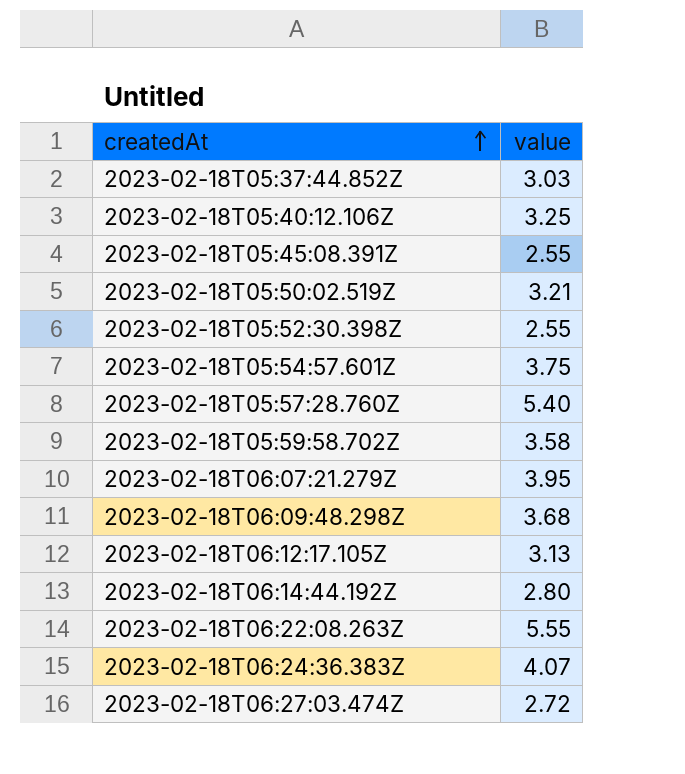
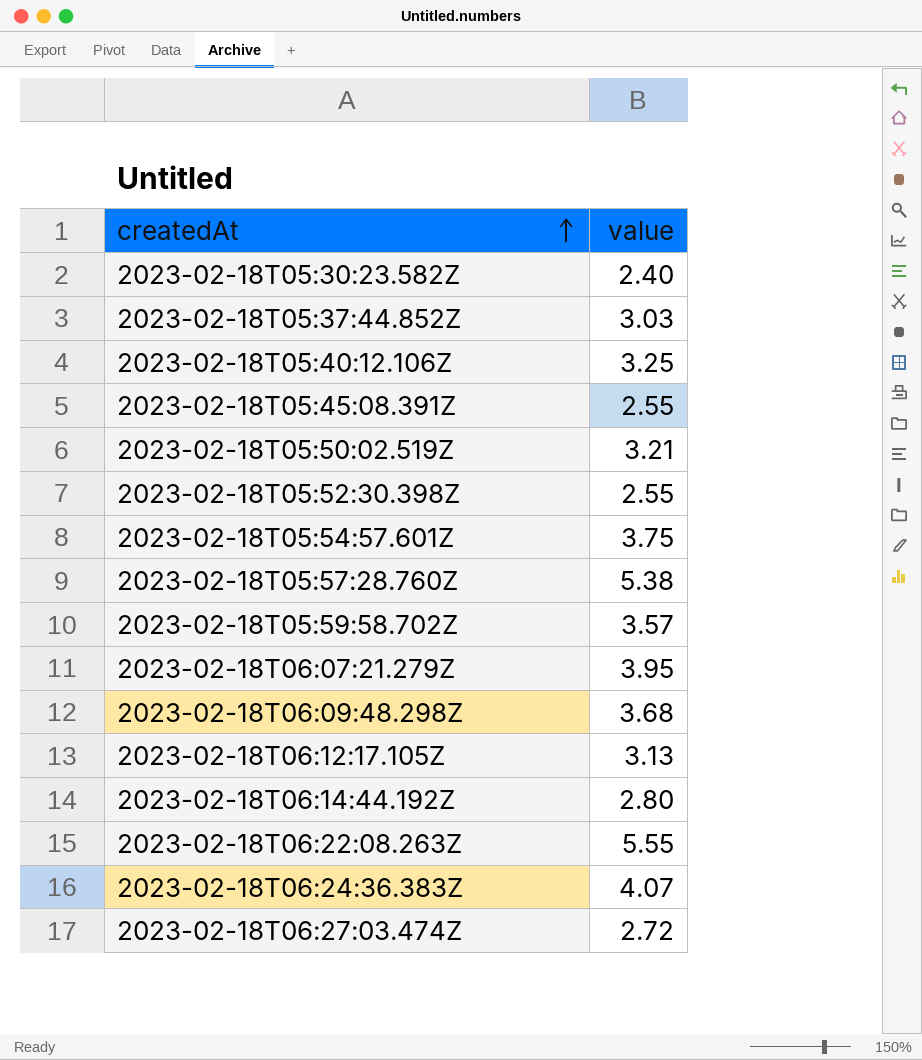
row 2023-02-18T05:30:23.582Z: none -> 2.40
2023-02-18T05:57:28.760Z | value: 5.40 -> 5.38
2023-02-18T05:59:58.702Z | value: 3.58 -> 3.57

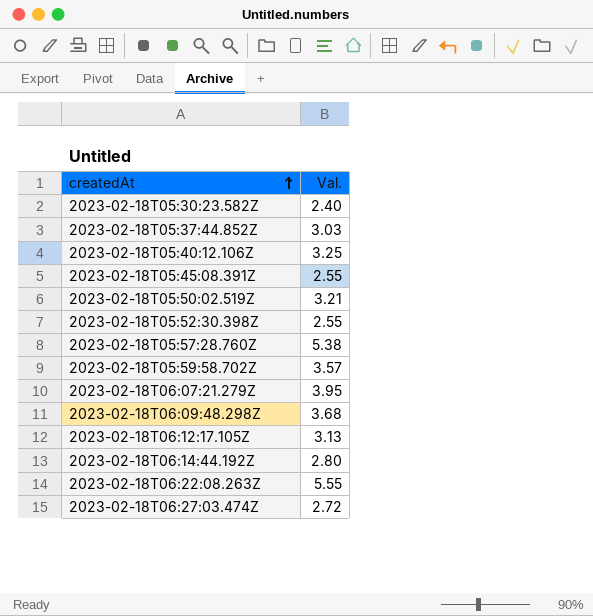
column name: value -> Val.
row 2023-02-18T05:54:57.601Z: 3.75 -> none
row 2023-02-18T06:24:36.383Z: 4.07 -> none

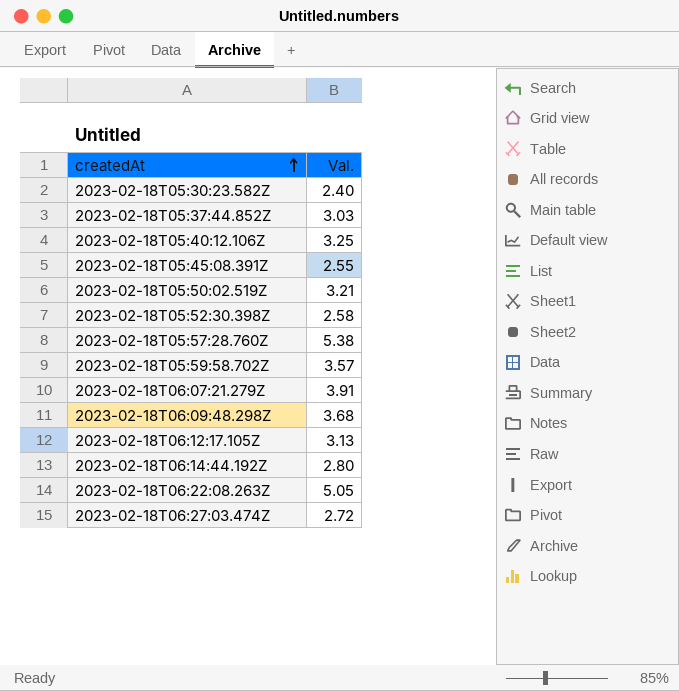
2023-02-18T05:52:30.398Z | Val.: 2.55 -> 2.58
2023-02-18T06:07:21.279Z | Val.: 3.95 -> 3.91
2023-02-18T06:22:08.263Z | Val.: 5.55 -> 5.05

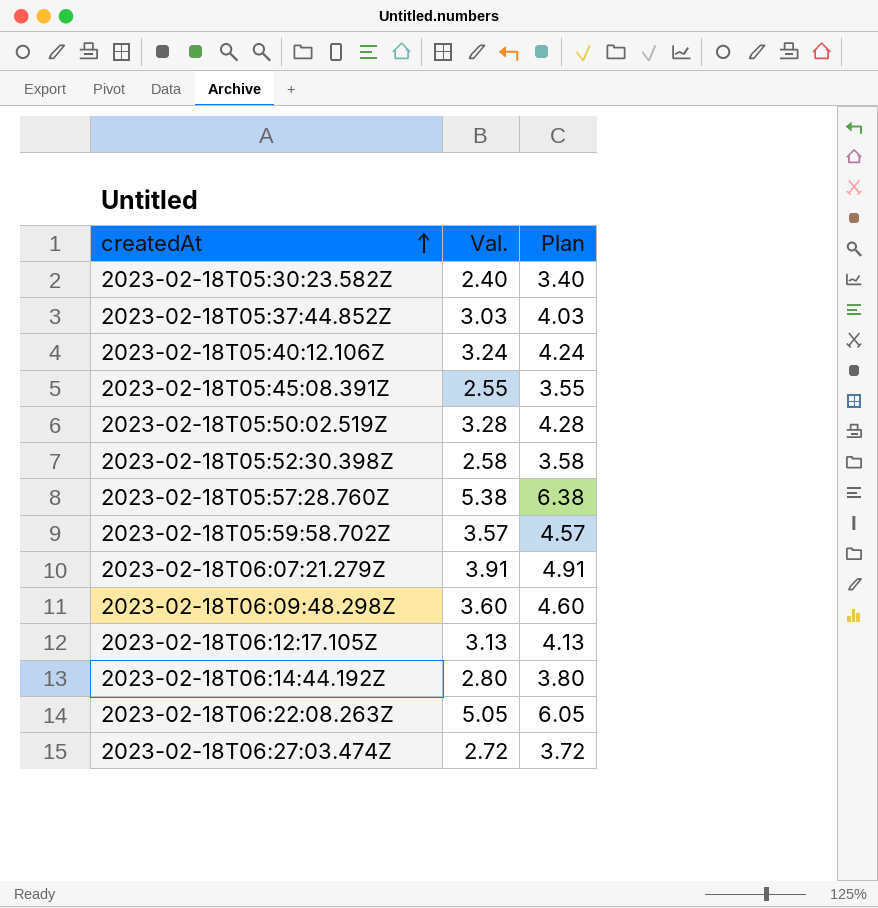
column Plan | formula: none -> [Val.] + 1
2023-02-18T05:40:12.106Z | Val.: 3.25 -> 3.24
2023-02-18T05:50:02.519Z | Val.: 3.21 -> 3.28
2023-02-18T06:09:48.298Z | Val.: 3.68 -> 3.60

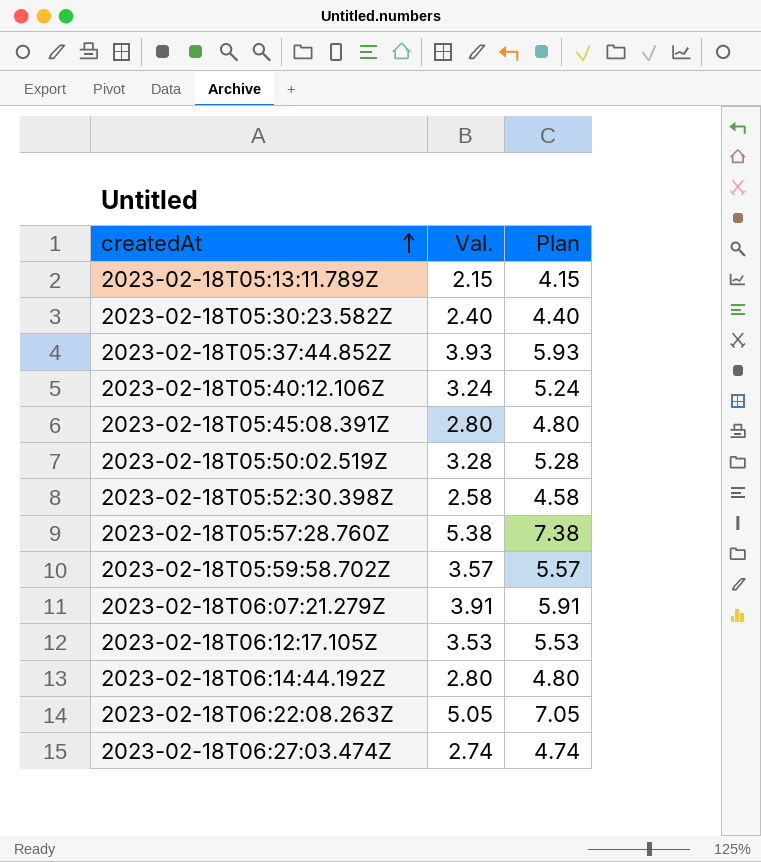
column Plan | formula: [Val.] + 1 -> [Val.] + 2
row 2023-02-18T06:09:48.298Z: 3.60 | 4.60 -> none
row 2023-02-18T05:13:11.789Z: none -> 2.15 | 4.15
2023-02-18T05:37:44.852Z | Val.: 3.03 -> 3.93
2023-02-18T05:45:08.391Z | Val.: 2.55 -> 2.80
2023-02-18T06:12:17.105Z | Val.: 3.13 -> 3.53
2023-02-18T06:27:03.474Z | Val.: 2.72 -> 2.74

